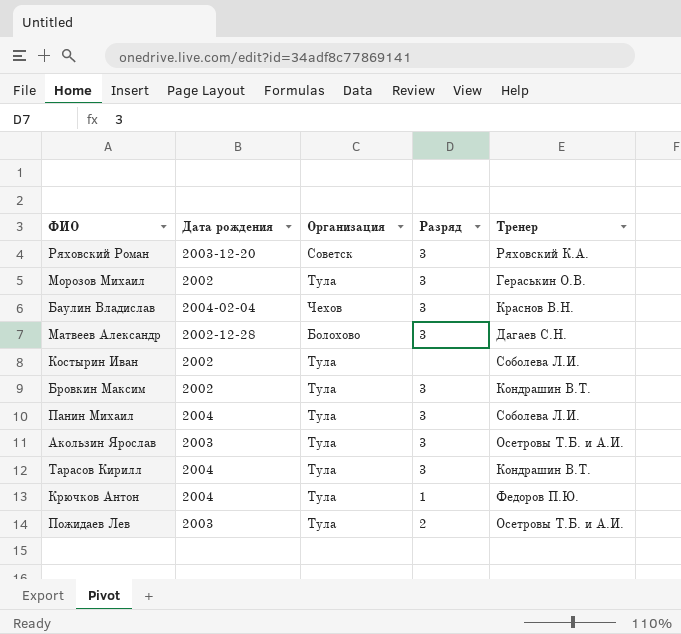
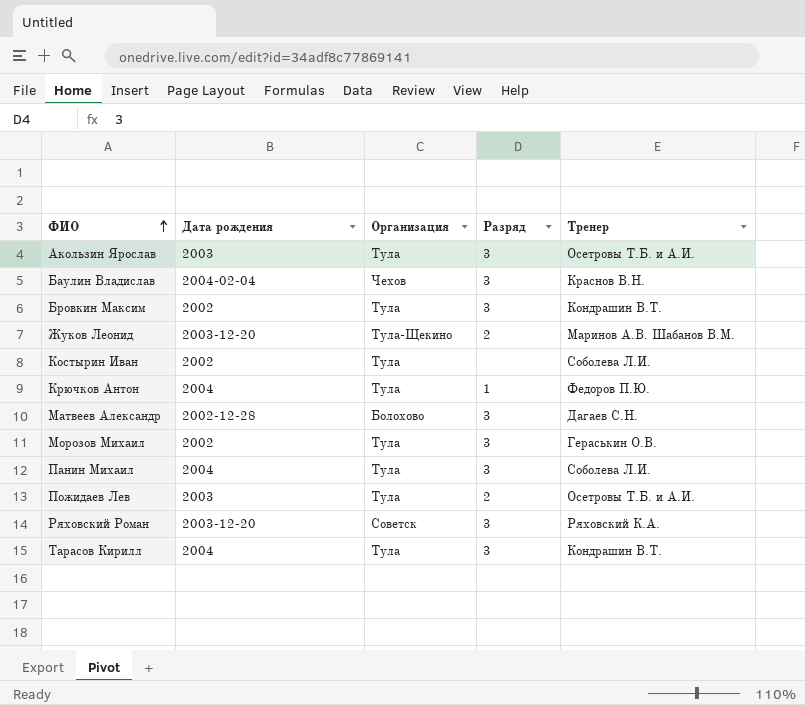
row order: none -> ФИО ascending
row Жуков Леонид: none -> 2003-12-20 | Тула-Щекино | 2 | Маринов А.В. Шабанов В.М.

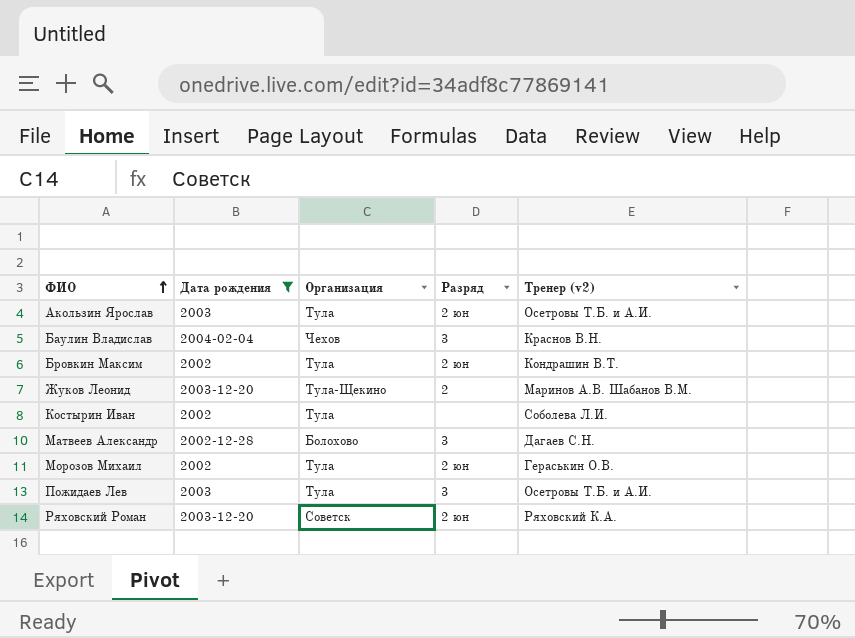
filter: none -> Дата рождения != 2004
column name: Тренер -> Тренер (v2)
Акользин Ярослав | Разряд: 3 -> 2 юн
Бровкин Максим | Разряд: 3 -> 2 юн
Морозов Михаил | Разряд: 3 -> 2 юн
Пожидаев Лев | Разряд: 2 -> 3
Ряховский Роман | Разряд: 3 -> 2 юн

